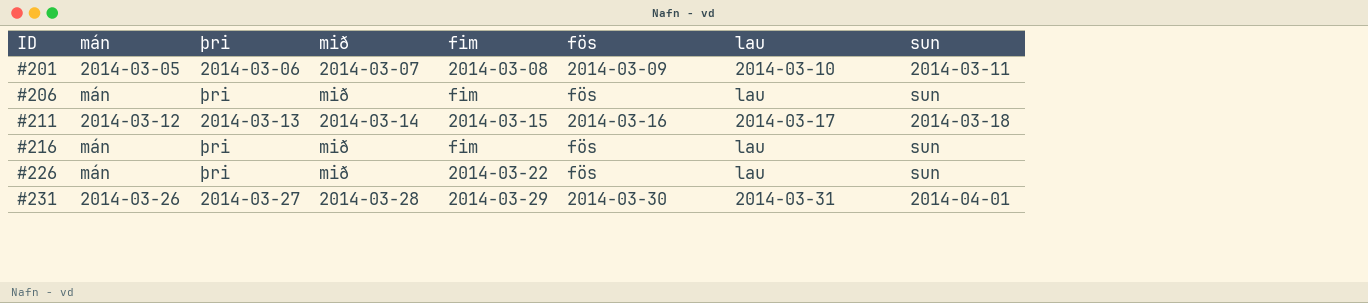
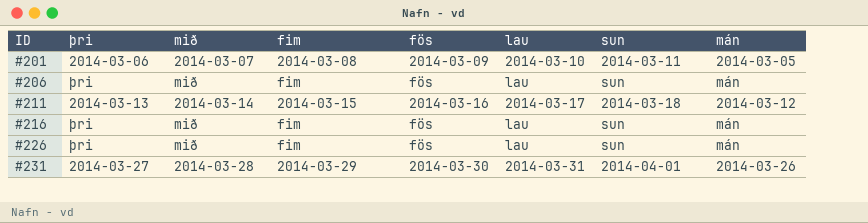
column mán | position: 2 -> 8
#226 | fim: 2014-03-22 -> fim

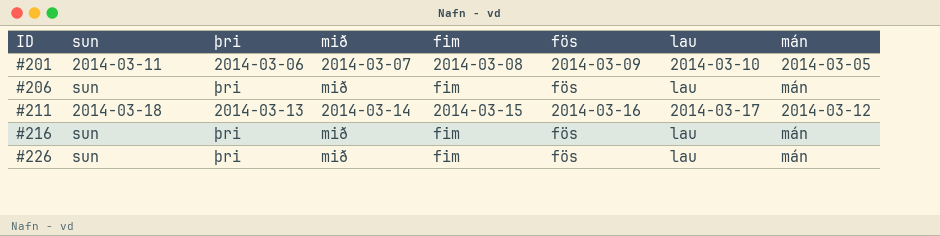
column sun | position: 7 -> 2
row #231: 2014-03-27 | 2014-03-28 | 2014-03-29 | 2014-03-30 | 2014-03-31 | 2014-04-01 | 2014-03-26 -> none

